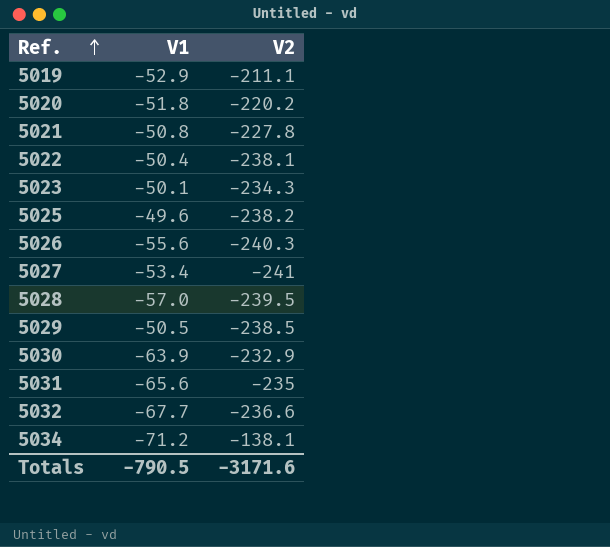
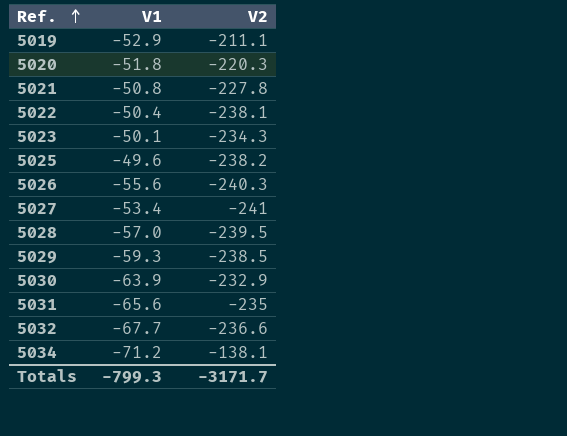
5020 | V2: -220.2 -> -220.3
5029 | V1: -50.5 -> -59.3
Totals | V1: -790.5 -> -799.3
Totals | V2: -3171.6 -> -3171.7

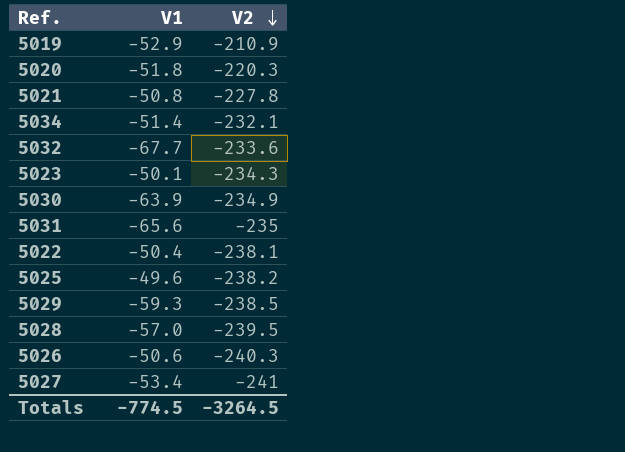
row order: Ref. ascending -> V2 descending
5019 | V2: -211.1 -> -210.9
5034 | V1: -71.2 -> -51.4
5034 | V2: -138.1 -> -232.1
5032 | V2: -236.6 -> -233.6
5030 | V2: -232.9 -> -234.9
5026 | V1: -55.6 -> -50.6
Totals | V1: -799.3 -> -774.5
Totals | V2: -3171.7 -> -3264.5

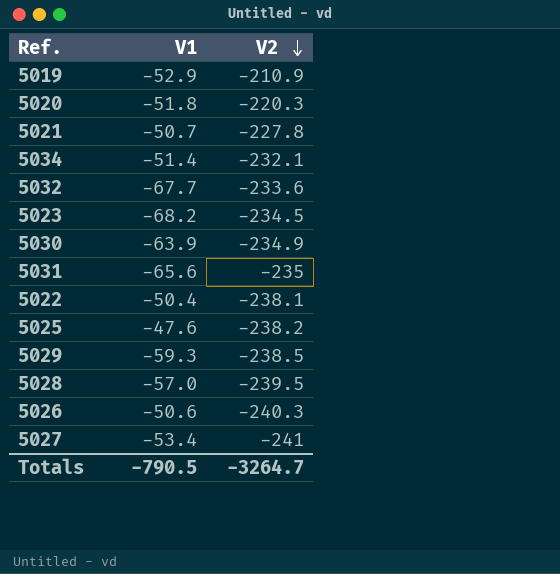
5021 | V1: -50.8 -> -50.7
5023 | V1: -50.1 -> -68.2
5023 | V2: -234.3 -> -234.5
5025 | V1: -49.6 -> -47.6
Totals | V1: -774.5 -> -790.5
Totals | V2: -3264.5 -> -3264.7

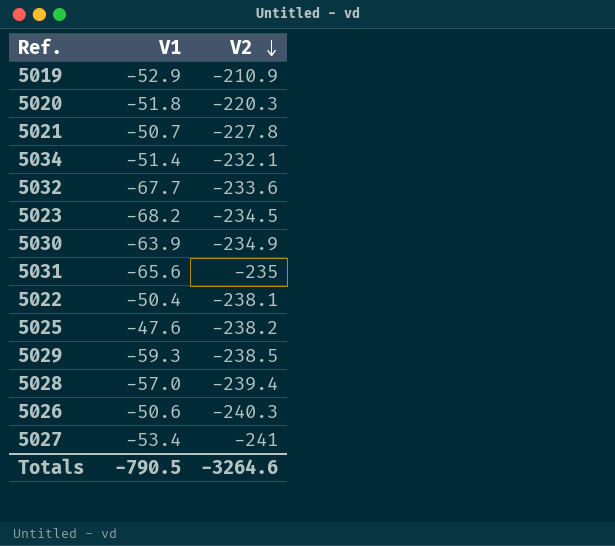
5028 | V2: -239.5 -> -239.4
Totals | V2: -3264.7 -> -3264.6

